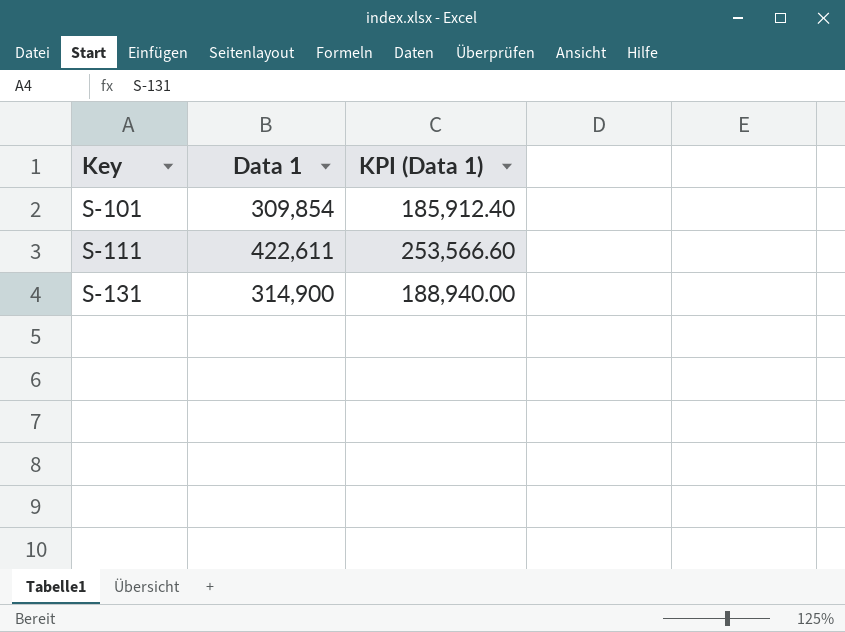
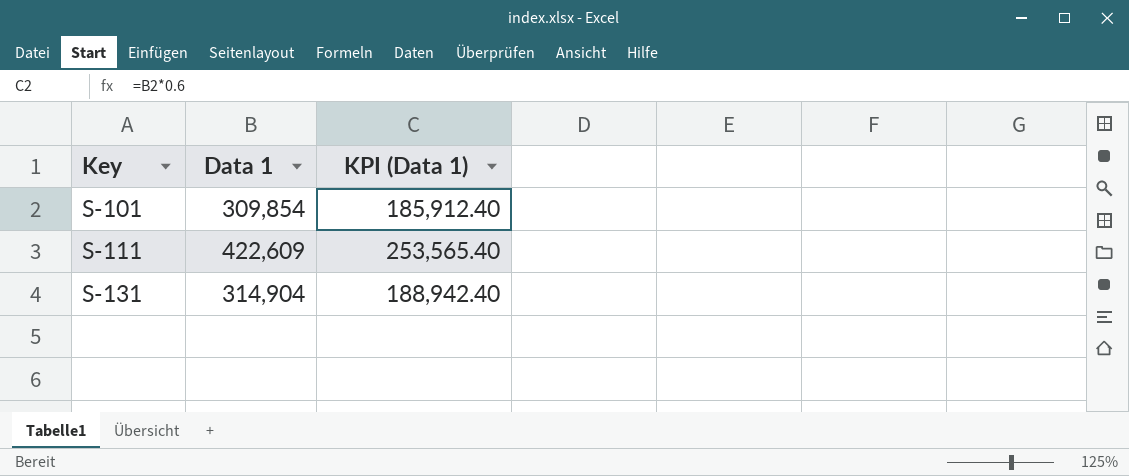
S-111 | Data 1: 422,611 -> 422,609
S-111 | KPI (Data 1): 253,566.60 -> 253,565.40
S-131 | Data 1: 314,900 -> 314,904
S-131 | KPI (Data 1): 188,940.00 -> 188,942.40

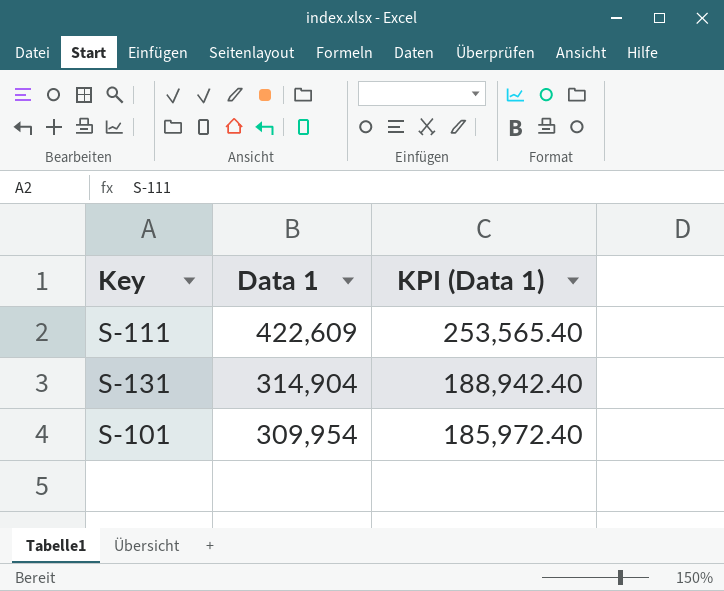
row order: Key ascending -> Data 1 descending
S-101 | Data 1: 309,854 -> 309,954
S-101 | KPI (Data 1): 185,912.40 -> 185,972.40

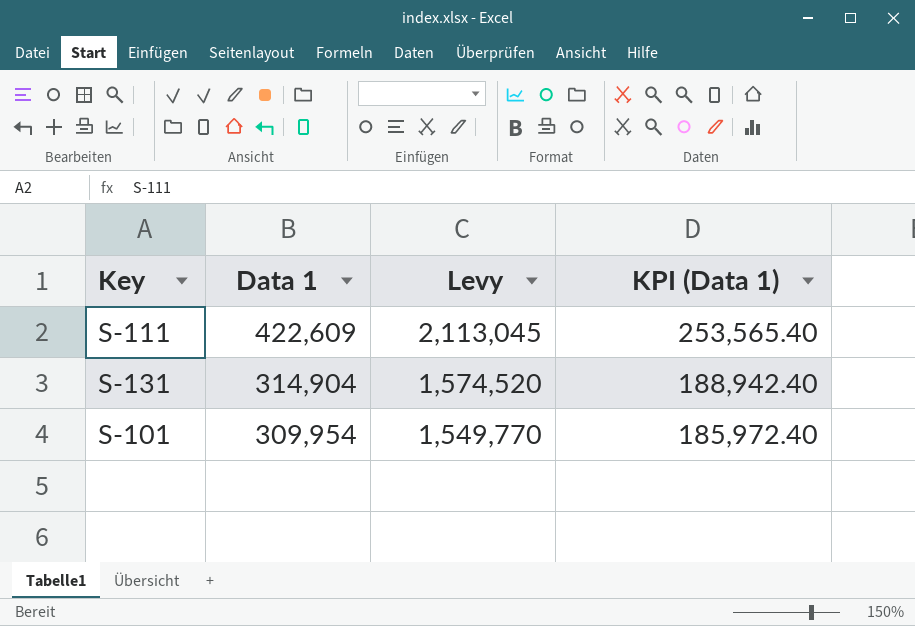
column Levy | formula: none -> [Data 1] * 5

